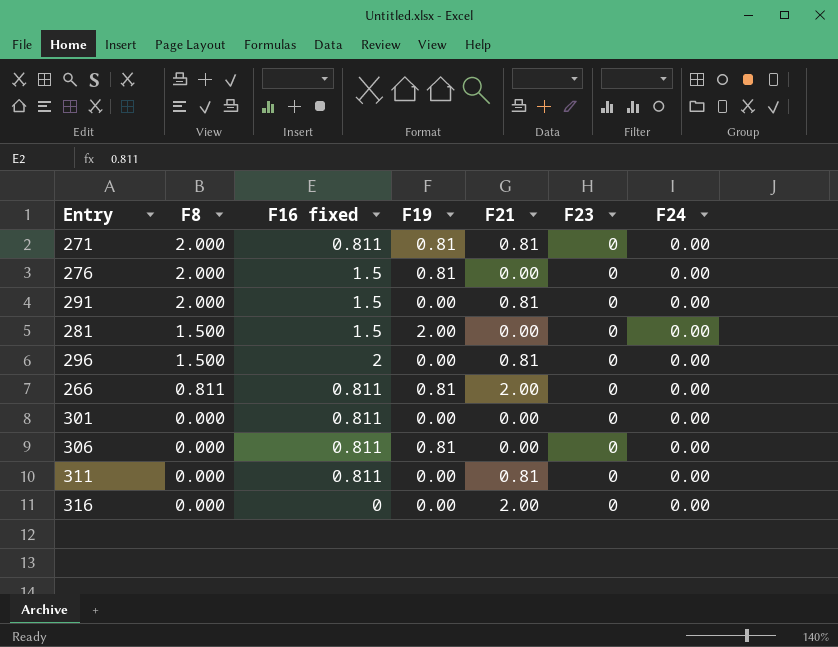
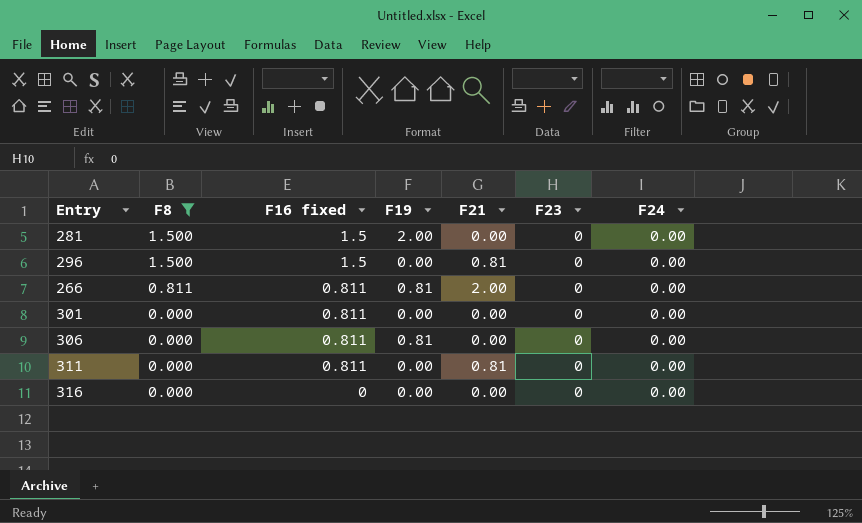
filter: none -> F8 != 2.000
296 | F16 fixed: 2 -> 1.5
316 | F21: 2.00 -> 0.00

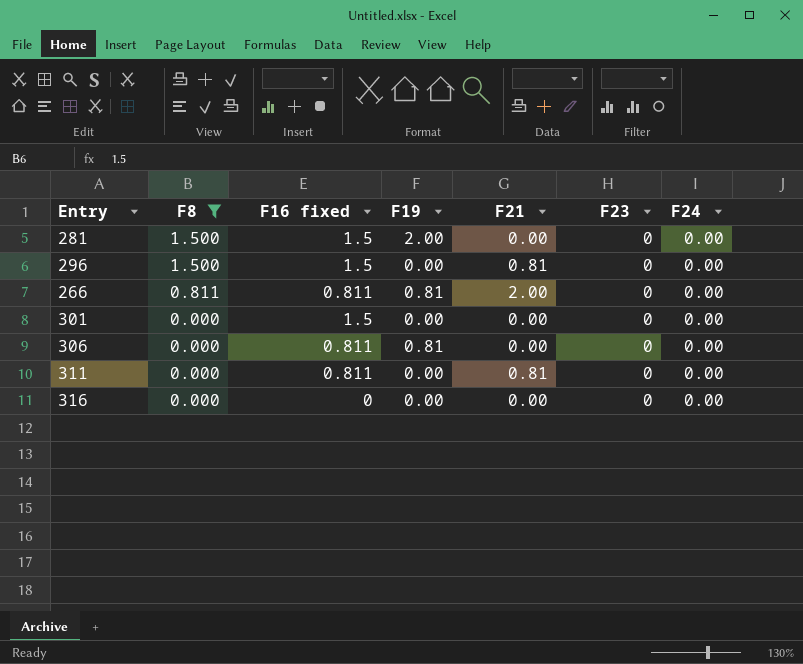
301 | F16 fixed: 0.811 -> 1.5

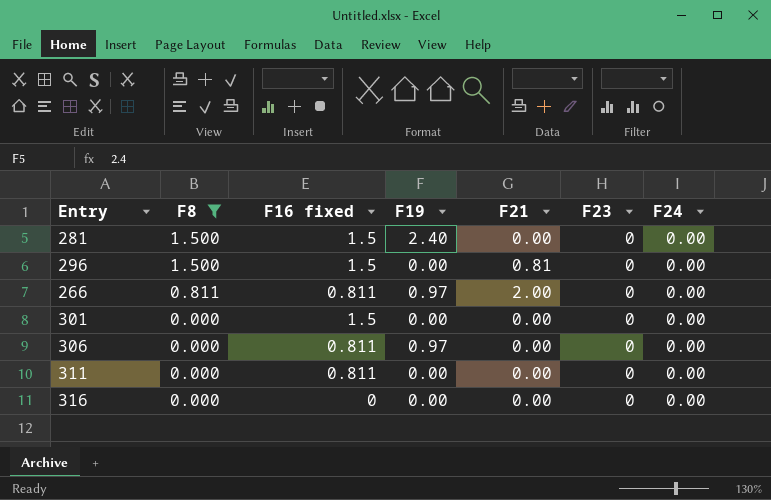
281 | F19: 2.00 -> 2.40
266 | F19: 0.81 -> 0.97
306 | F19: 0.81 -> 0.97
311 | F21: 0.81 -> 0.00

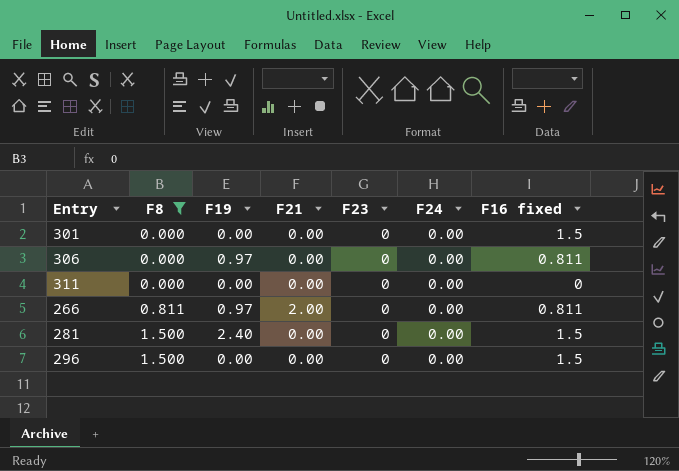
row order: F8 descending -> F8 ascending
column F16 fixed | position: 3 -> 7
row 316: 0.000 | 0 | 0.00 | 0.00 | 0 | 0.00 -> none
311 | F16 fixed: 0.811 -> 0
296 | F21: 0.81 -> 0.00

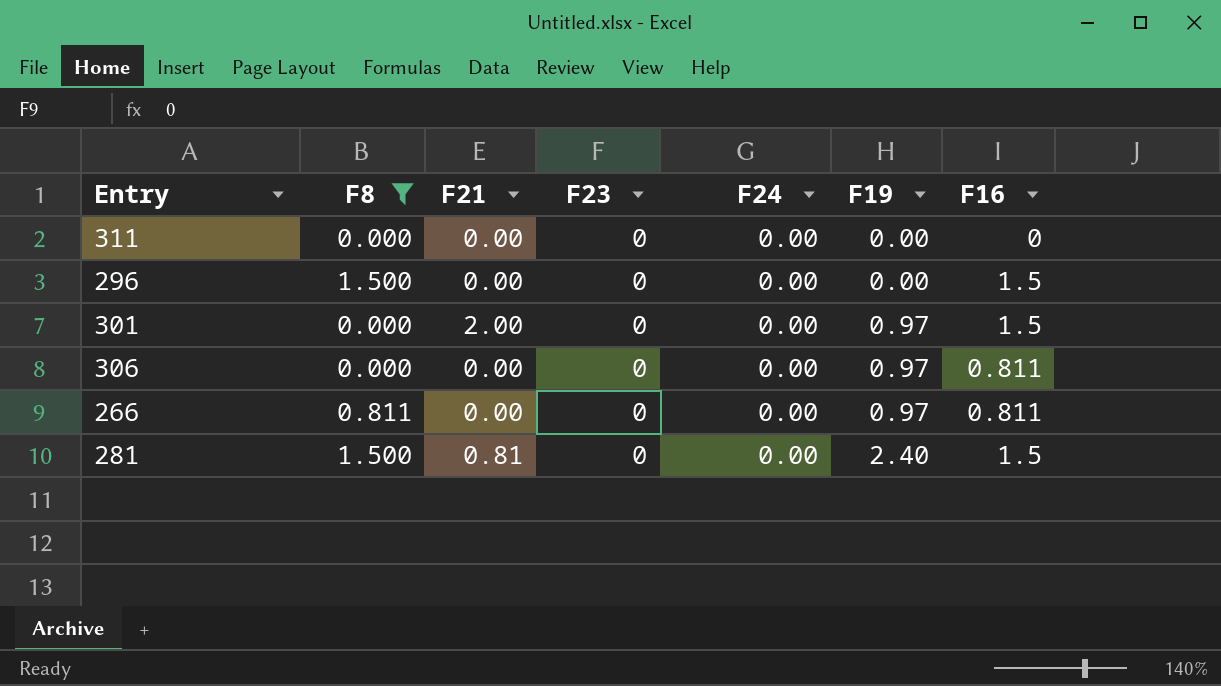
row order: F8 ascending -> F19 ascending
column F19 | position: 3 -> 6
column name: F16 fixed -> F16
301 | F21: 0.00 -> 2.00
301 | F19: 0.00 -> 0.97
266 | F21: 2.00 -> 0.00
281 | F21: 0.00 -> 0.81

